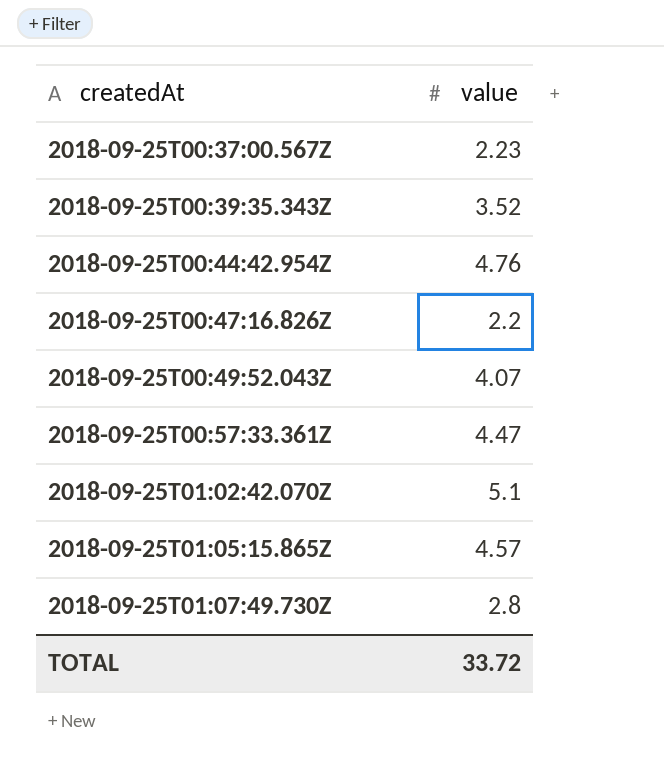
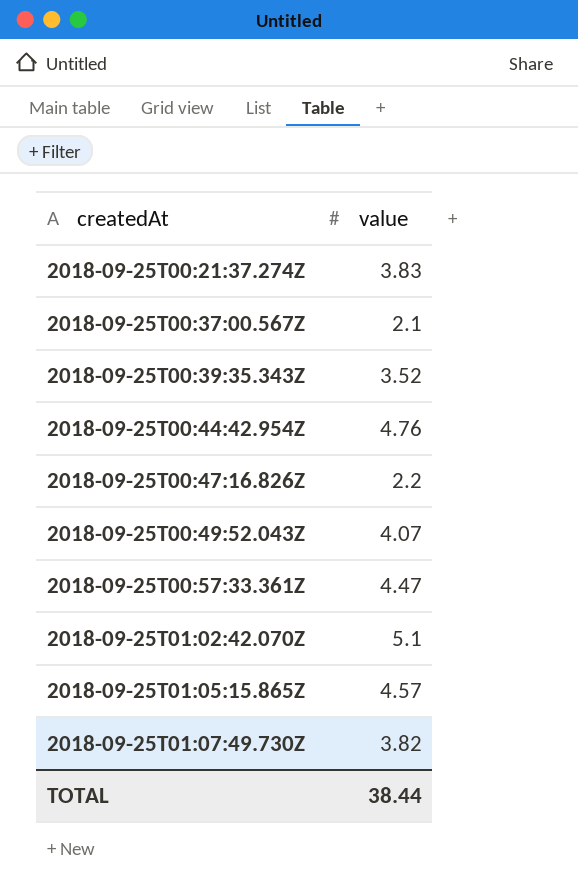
row 2018-09-25T00:21:37.274Z: none -> 3.83
2018-09-25T00:37:00.567Z | value: 2.23 -> 2.1
2018-09-25T01:07:49.730Z | value: 2.8 -> 3.82
TOTAL | value: 33.72 -> 38.44

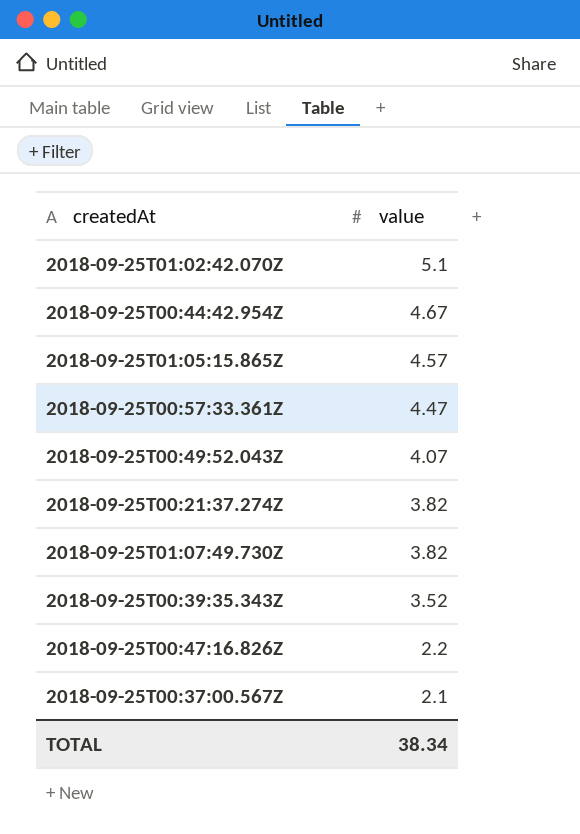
row order: createdAt ascending -> value descending
2018-09-25T00:44:42.954Z | value: 4.76 -> 4.67
2018-09-25T00:21:37.274Z | value: 3.83 -> 3.82
TOTAL | value: 38.44 -> 38.34

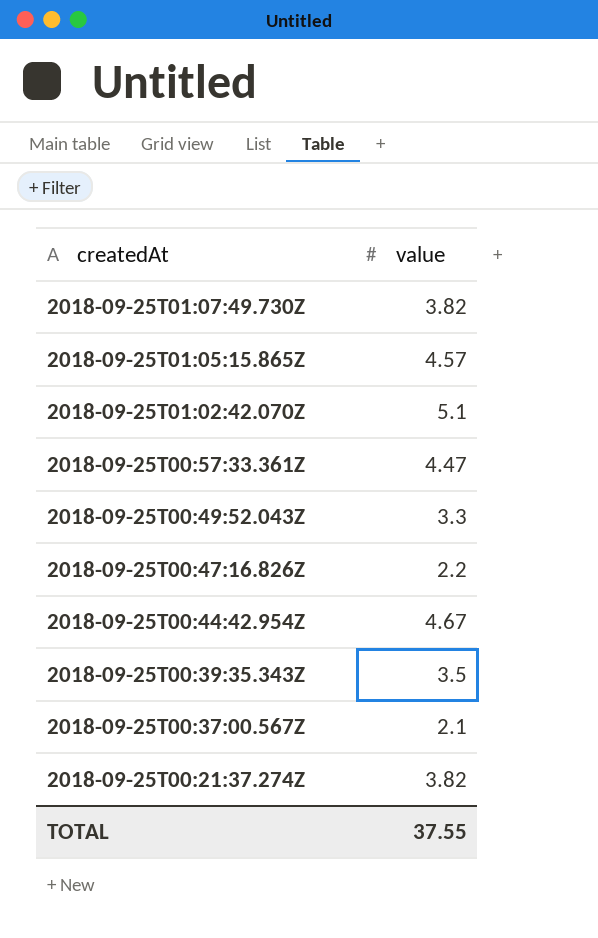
row order: value descending -> createdAt descending
2018-09-25T00:49:52.043Z | value: 4.07 -> 3.3
2018-09-25T00:39:35.343Z | value: 3.52 -> 3.5
TOTAL | value: 38.34 -> 37.55

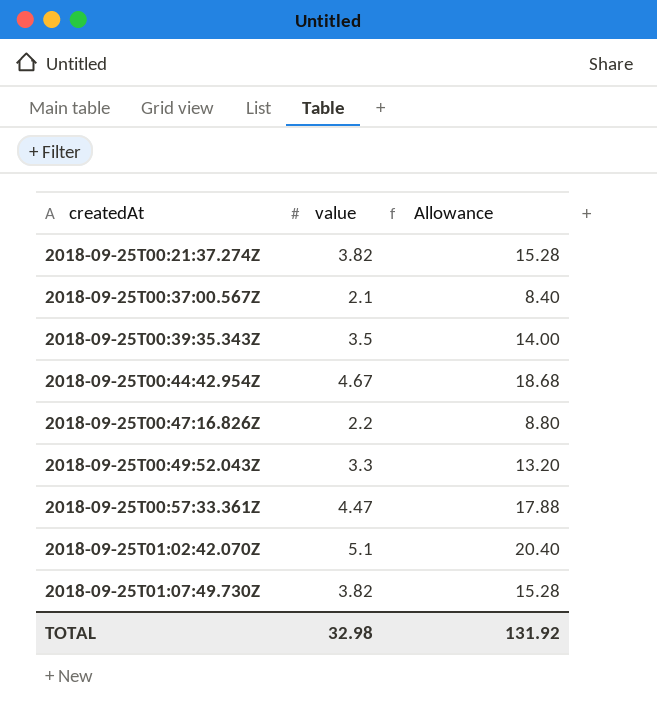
row order: createdAt descending -> createdAt ascending
column Allowance | formula: none -> [value] * 4
row 2018-09-25T01:05:15.865Z: 4.57 -> none
TOTAL | value: 37.55 -> 32.98

